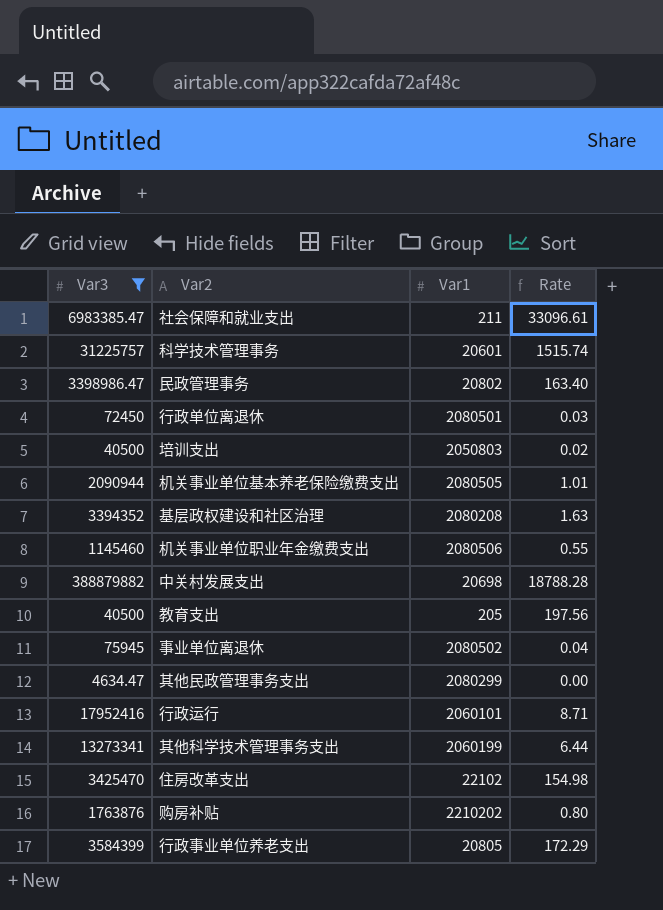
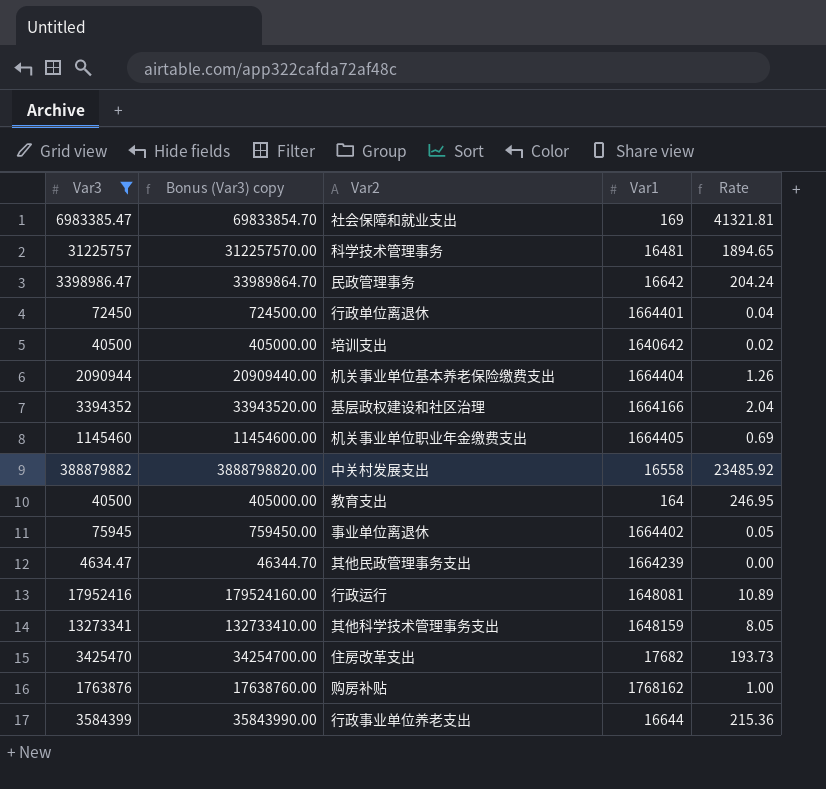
column Bonus (Var3) copy | formula: none -> [Var3] * 10
社会保障和就业支出 | Var1: 211 -> 169
社会保障和就业支出 | Rate: 33096.61 -> 41321.81
科学技术管理事务 | Var1: 20601 -> 16481
科学技术管理事务 | Rate: 1515.74 -> 1894.65
民政管理事务 | Var1: 20802 -> 16642
民政管理事务 | Rate: 163.40 -> 204.24
行政单位离退休 | Var1: 2080501 -> 1664401
行政单位离退休 | Rate: 0.03 -> 0.04
培训支出 | Var1: 2050803 -> 1640642
机关事业单位基本养老保险缴费支出 | Var1: 2080505 -> 1664404
机关事业单位基本养老保险缴费支出 | Rate: 1.01 -> 1.26
基层政权建设和社区治理 | Var1: 2080208 -> 1664166
基层政权建设和社区治理 | Rate: 1.63 -> 2.04
机关事业单位职业年金缴费支出 | Var1: 2080506 -> 1664405
机关事业单位职业年金缴费支出 | Rate: 0.55 -> 0.69
中关村发展支出 | Var1: 20698 -> 16558
中关村发展支出 | Rate: 18788.28 -> 23485.92
教育支出 | Var1: 205 -> 164
教育支出 | Rate: 197.56 -> 246.95
事业单位离退休 | Var1: 2080502 -> 1664402
事业单位离退休 | Rate: 0.04 -> 0.05
其他民政管理事务支出 | Var1: 2080299 -> 1664239
行政运行 | Var1: 2060101 -> 1648081
行政运行 | Rate: 8.71 -> 10.89
其他科学技术管理事务支出 | Var1: 2060199 -> 1648159
其他科学技术管理事务支出 | Rate: 6.44 -> 8.05
住房改革支出 | Var1: 22102 -> 17682
住房改革支出 | Rate: 154.98 -> 193.73
购房补贴 | Var1: 2210202 -> 1768162
购房补贴 | Rate: 0.80 -> 1.00
行政事业单位养老支出 | Var1: 20805 -> 16644
行政事业单位养老支出 | Rate: 172.29 -> 215.36

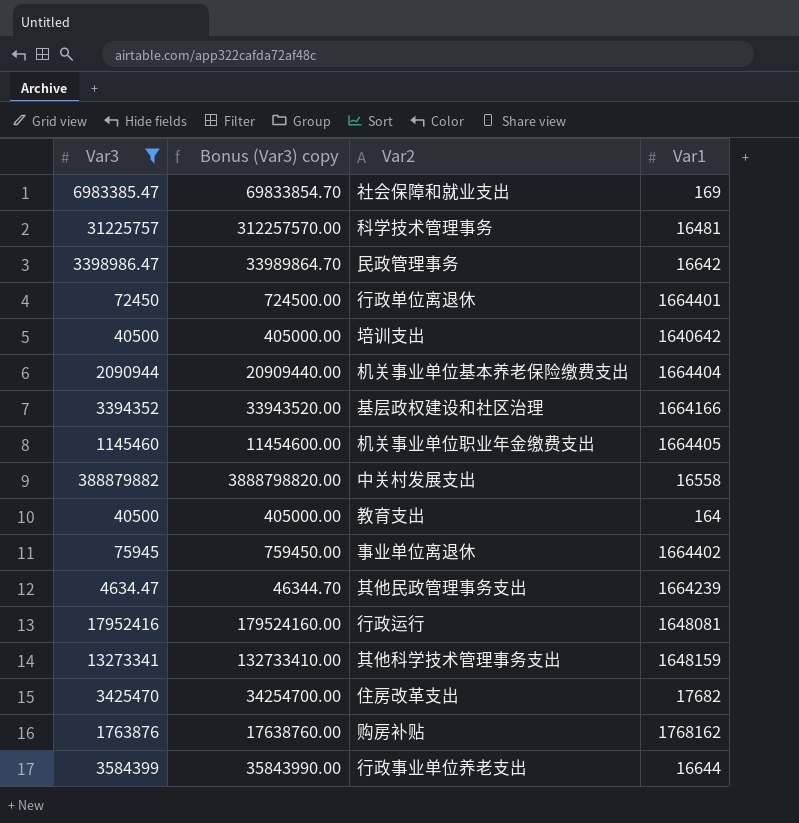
column Rate | formula: [Var3] / [Var1] -> none

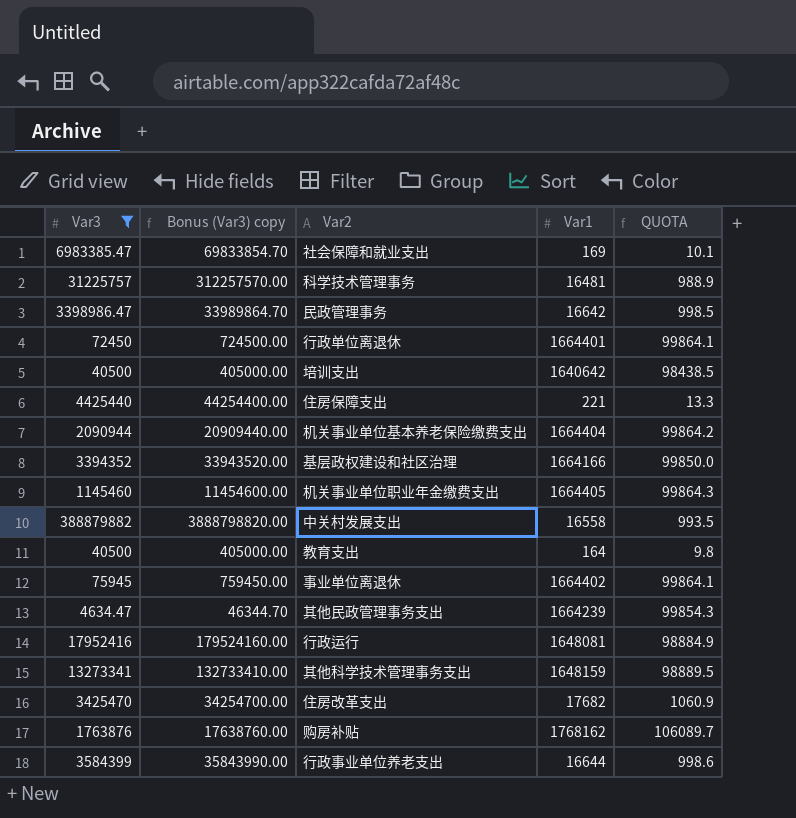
column QUOTA | formula: none -> [Var1] * 0.06
row 住房保障支出: none -> 4425440 | 44254400.00 | 221 | 13.3

